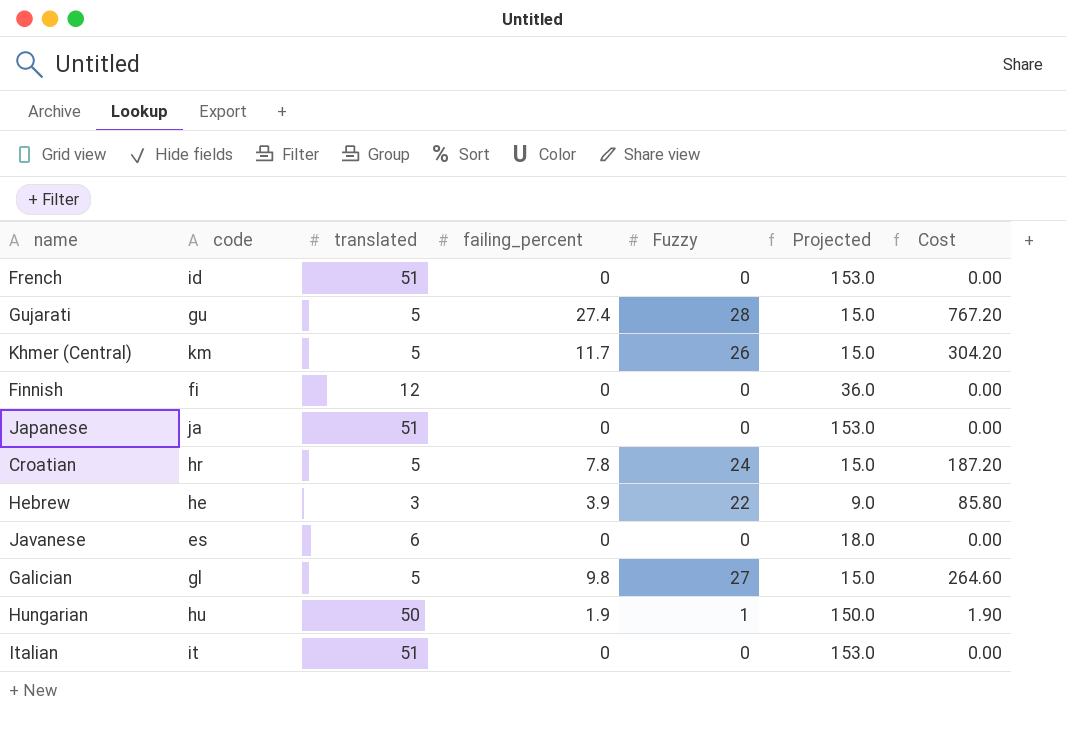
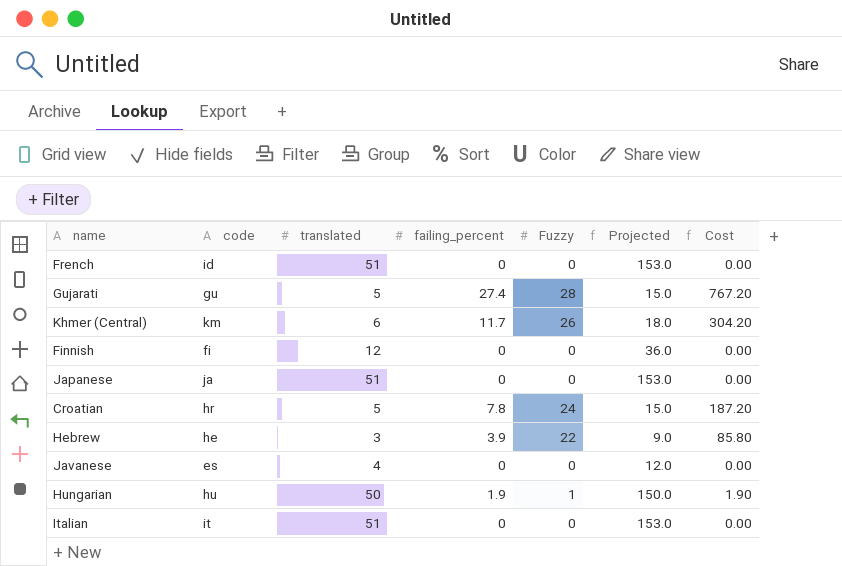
row Galician: gl | 5 | 9.8 | 27 | 15.0 | 264.60 -> none
Khmer (Central) | translated: 5 -> 6
Khmer (Central) | Projected: 15.0 -> 18.0
Javanese | translated: 6 -> 4
Javanese | Projected: 18.0 -> 12.0

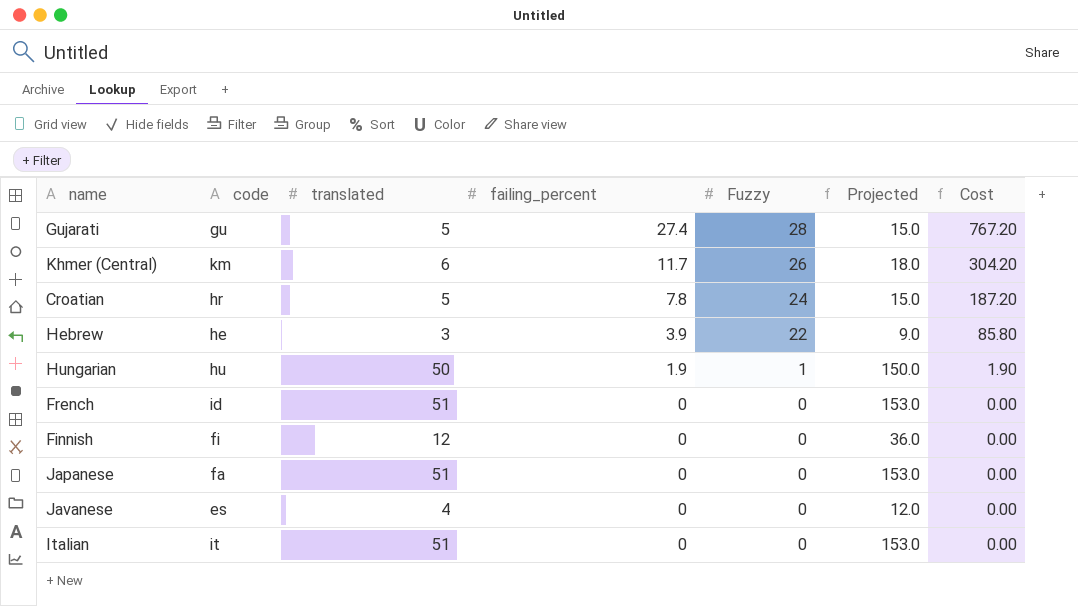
row order: none -> failing_percent descending
Japanese | code: ja -> fa

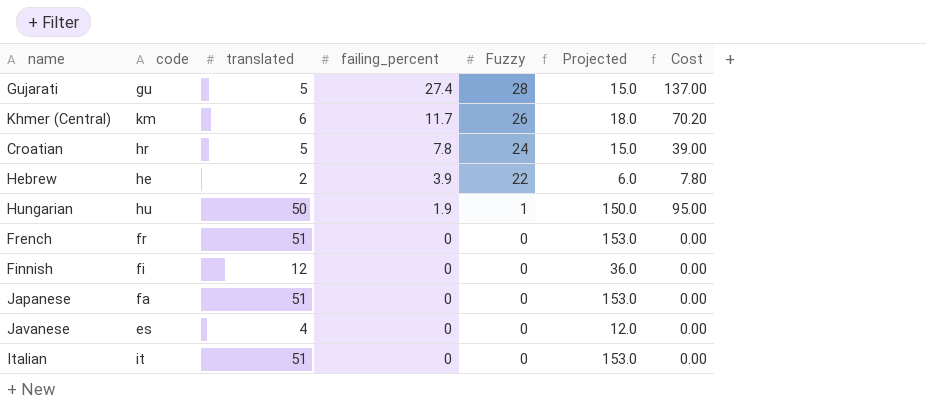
column Cost | formula: [failing_percent] * [Fuzzy] -> [translated] * [failing_percent]
Hebrew | translated: 3 -> 2
Hebrew | Projected: 9.0 -> 6.0
French | code: id -> fr

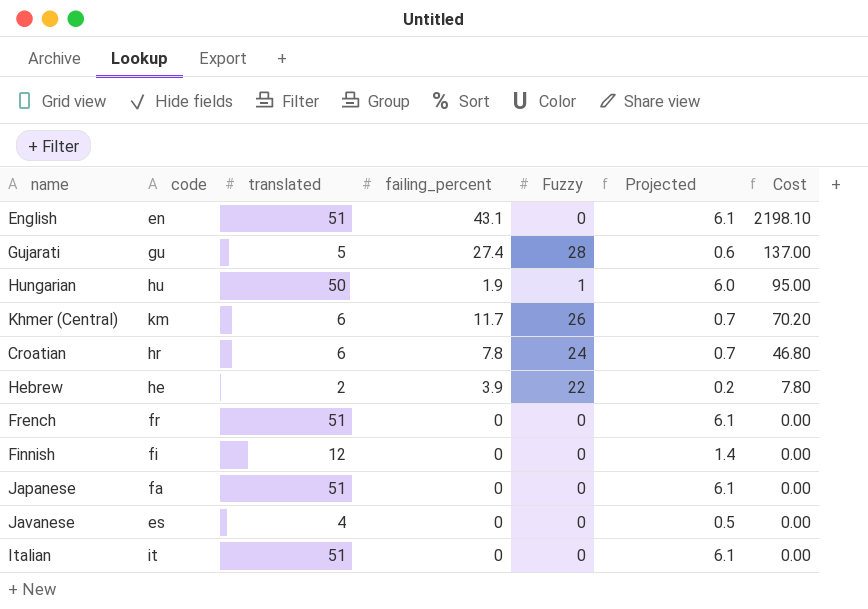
row order: failing_percent descending -> Cost descending
column Projected | formula: [translated] * 3 -> [translated] * 0.12
row English: none -> en | 51 | 43.1 | 0 | 6.1 | 2198.10
Croatian | translated: 5 -> 6
Croatian | Cost: 39.00 -> 46.80

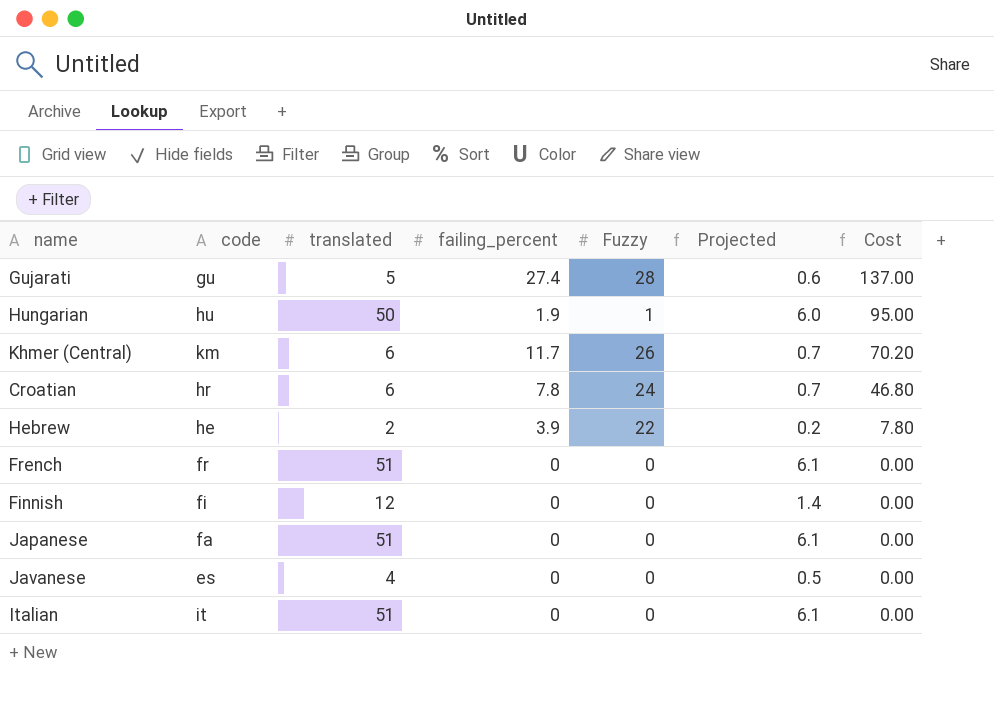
row English: en | 51 | 43.1 | 0 | 6.1 | 2198.10 -> none

